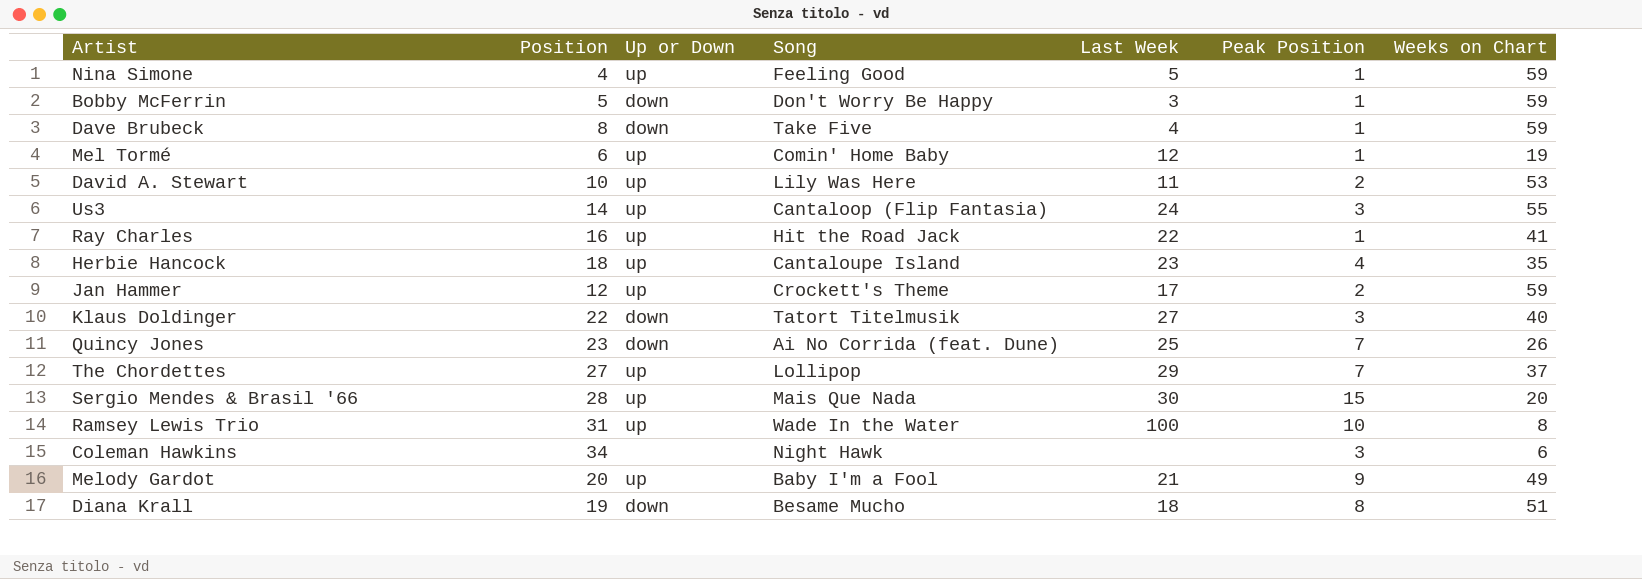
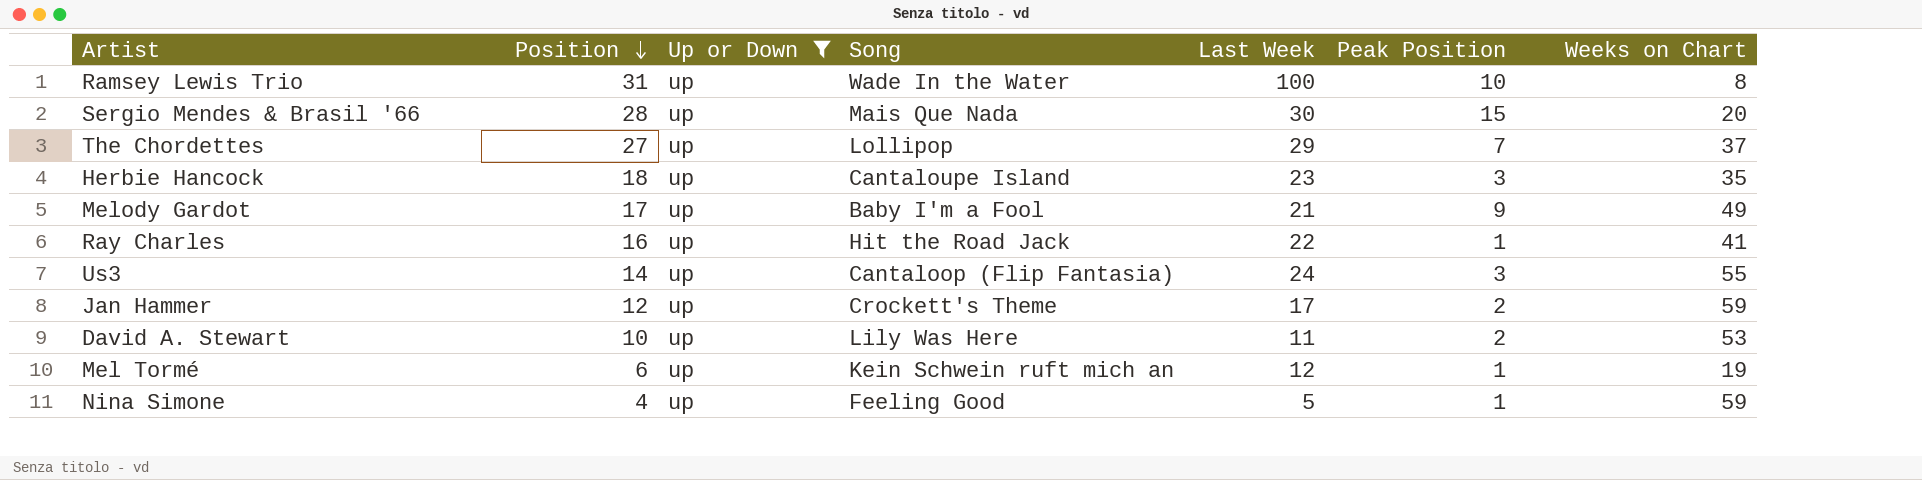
filter: none -> Up or Down = up
row order: none -> Position descending
Herbie Hancock | Peak Position: 4 -> 3
Melody Gardot | Position: 20 -> 17
Mel Tormé | Song: Comin' Home Baby -> Kein Schwein ruft mich an

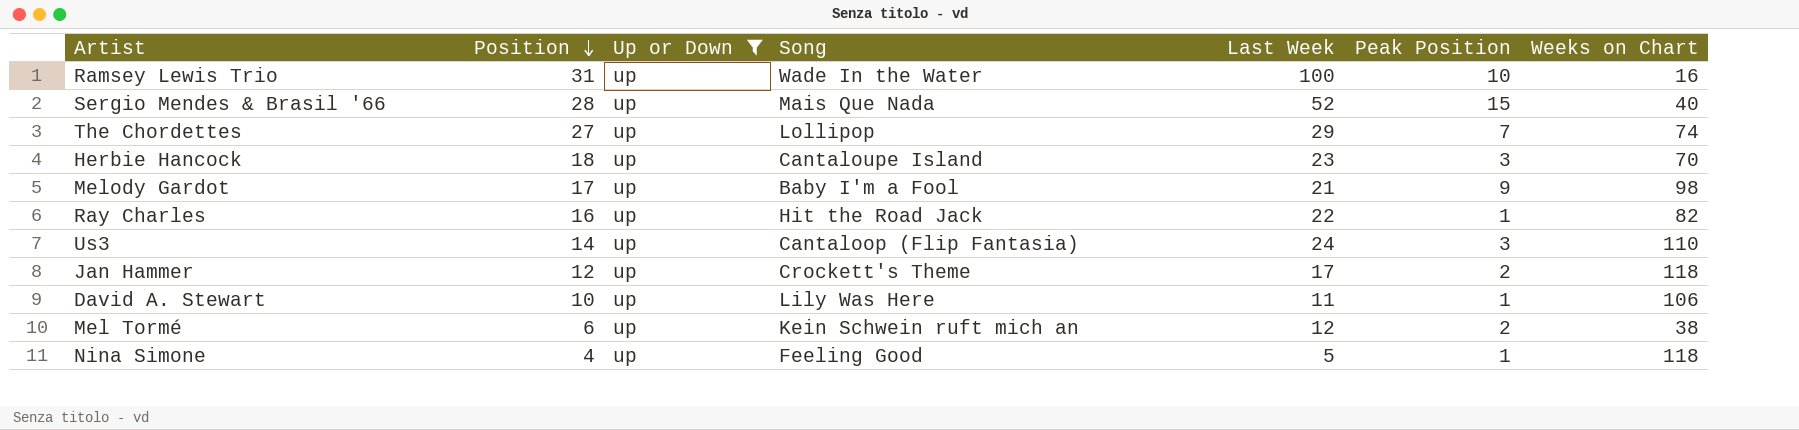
Ramsey Lewis Trio | Weeks on Chart: 8 -> 16
Sergio Mendes & Brasil '66 | Last Week: 30 -> 52
Sergio Mendes & Brasil '66 | Weeks on Chart: 20 -> 40
The Chordettes | Weeks on Chart: 37 -> 74
Herbie Hancock | Weeks on Chart: 35 -> 70
Melody Gardot | Weeks on Chart: 49 -> 98
Ray Charles | Weeks on Chart: 41 -> 82
Us3 | Weeks on Chart: 55 -> 110
Jan Hammer | Weeks on Chart: 59 -> 118
David A. Stewart | Peak Position: 2 -> 1
David A. Stewart | Weeks on Chart: 53 -> 106
Mel Tormé | Peak Position: 1 -> 2
Mel Tormé | Weeks on Chart: 19 -> 38
Nina Simone | Weeks on Chart: 59 -> 118

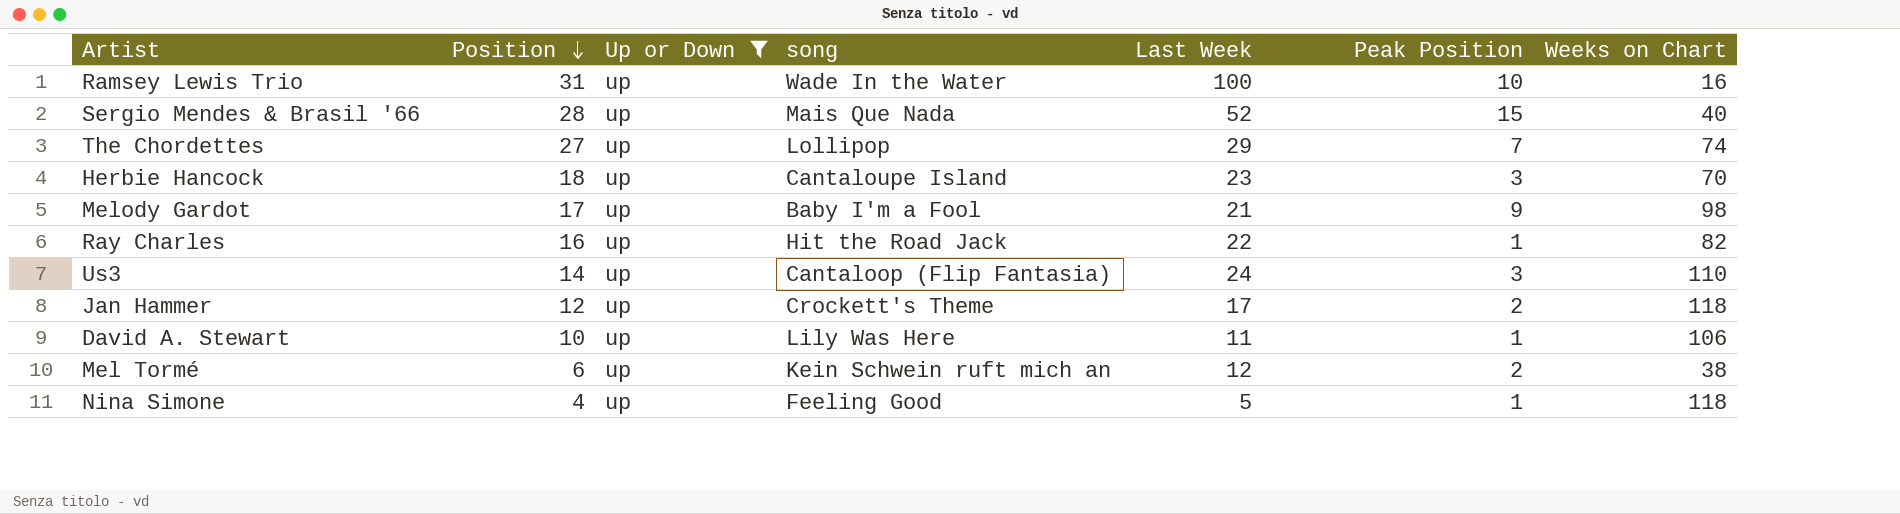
column name: Song -> song

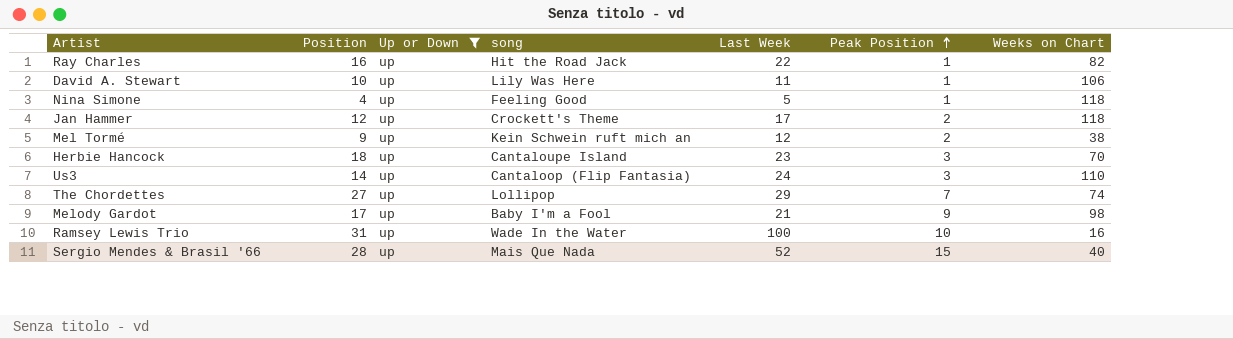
row order: Position descending -> Peak Position ascending
Mel Tormé | Position: 6 -> 9

